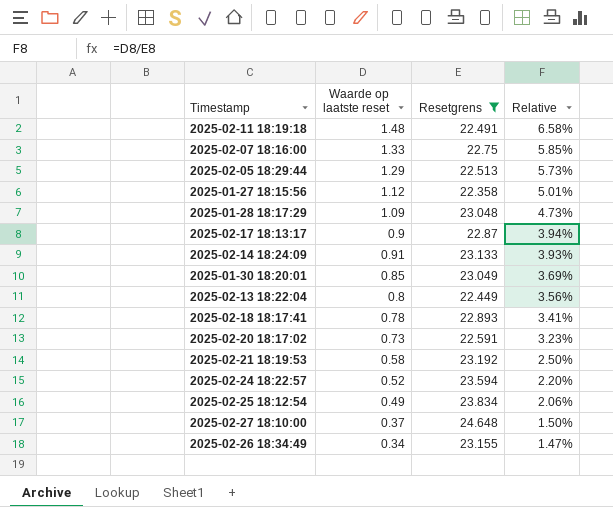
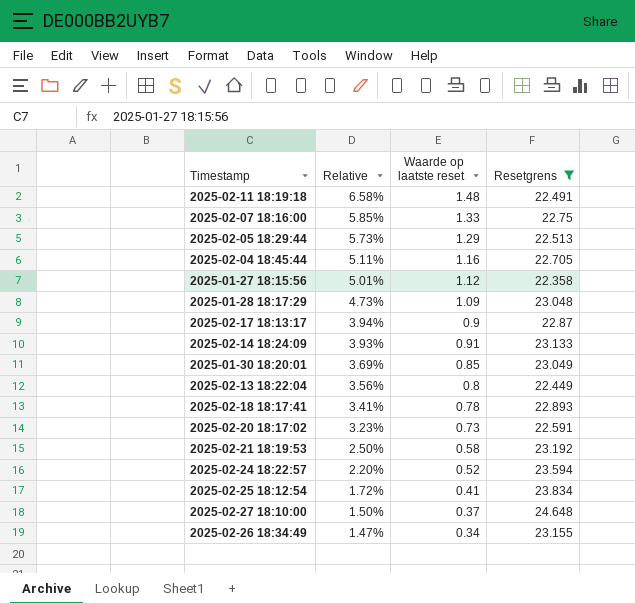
column Relative | position: 4 -> 2
row 2025-02-04 18:45:44: none -> 5.11% | 1.16 | 22.705
2025-02-25 18:12:54 | Relative: 2.06% -> 1.72%
2025-02-25 18:12:54 | Waarde op laatste reset: 0.49 -> 0.41

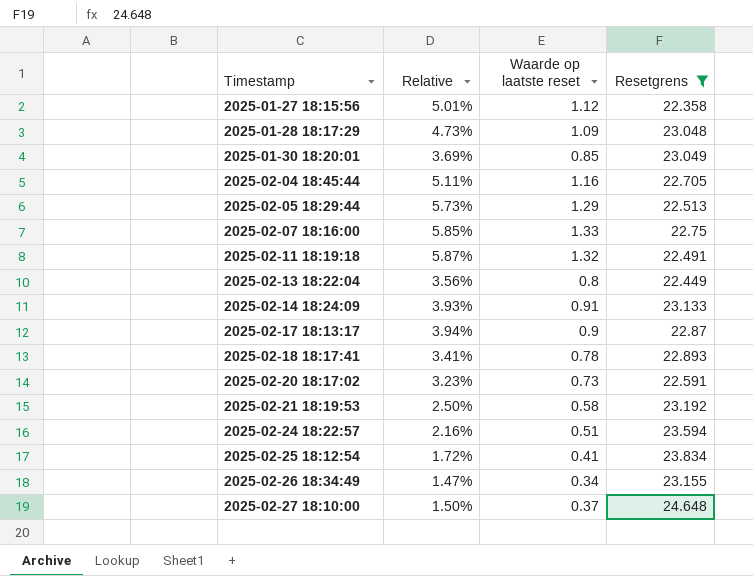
row order: Relative descending -> Timestamp ascending
2025-02-11 18:19:18 | Relative: 6.58% -> 5.87%
2025-02-11 18:19:18 | Waarde op laatste reset: 1.48 -> 1.32
2025-02-24 18:22:57 | Relative: 2.20% -> 2.16%
2025-02-24 18:22:57 | Waarde op laatste reset: 0.52 -> 0.51

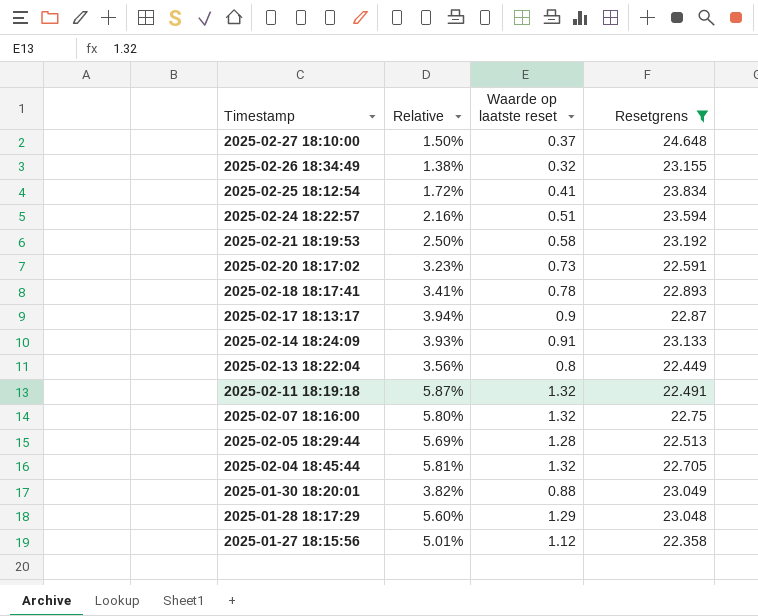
row order: Timestamp ascending -> Timestamp descending
2025-02-26 18:34:49 | Relative: 1.47% -> 1.38%
2025-02-26 18:34:49 | Waarde op laatste reset: 0.34 -> 0.32
2025-02-07 18:16:00 | Relative: 5.85% -> 5.80%
2025-02-07 18:16:00 | Waarde op laatste reset: 1.33 -> 1.32
2025-02-05 18:29:44 | Relative: 5.73% -> 5.69%
2025-02-05 18:29:44 | Waarde op laatste reset: 1.29 -> 1.28
2025-02-04 18:45:44 | Relative: 5.11% -> 5.81%
2025-02-04 18:45:44 | Waarde op laatste reset: 1.16 -> 1.32
2025-01-30 18:20:01 | Relative: 3.69% -> 3.82%
2025-01-30 18:20:01 | Waarde op laatste reset: 0.85 -> 0.88
2025-01-28 18:17:29 | Relative: 4.73% -> 5.60%
2025-01-28 18:17:29 | Waarde op laatste reset: 1.09 -> 1.29

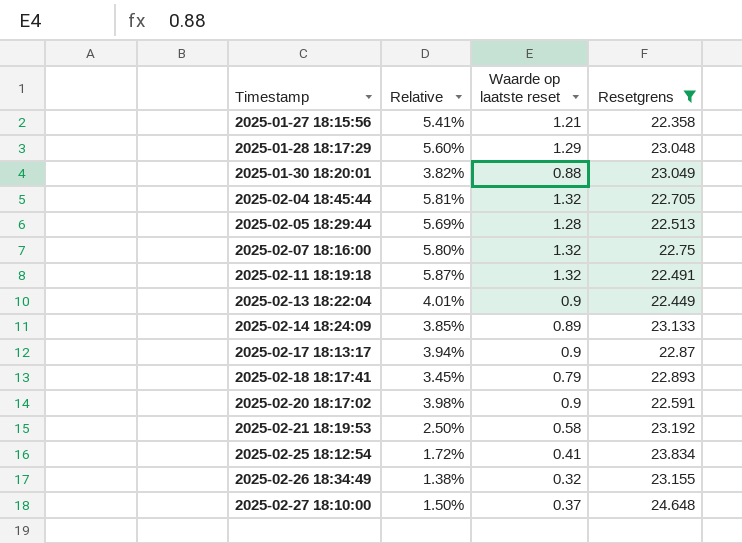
row order: Timestamp descending -> Timestamp ascending
row 2025-02-24 18:22:57: 2.16% | 0.51 | 23.594 -> none
2025-01-27 18:15:56 | Relative: 5.01% -> 5.41%
2025-01-27 18:15:56 | Waarde op laatste reset: 1.12 -> 1.21
2025-02-13 18:22:04 | Relative: 3.56% -> 4.01%
2025-02-13 18:22:04 | Waarde op laatste reset: 0.8 -> 0.9
2025-02-14 18:24:09 | Relative: 3.93% -> 3.85%
2025-02-14 18:24:09 | Waarde op laatste reset: 0.91 -> 0.89
2025-02-18 18:17:41 | Relative: 3.41% -> 3.45%
2025-02-18 18:17:41 | Waarde op laatste reset: 0.78 -> 0.79
2025-02-20 18:17:02 | Relative: 3.23% -> 3.98%
2025-02-20 18:17:02 | Waarde op laatste reset: 0.73 -> 0.9

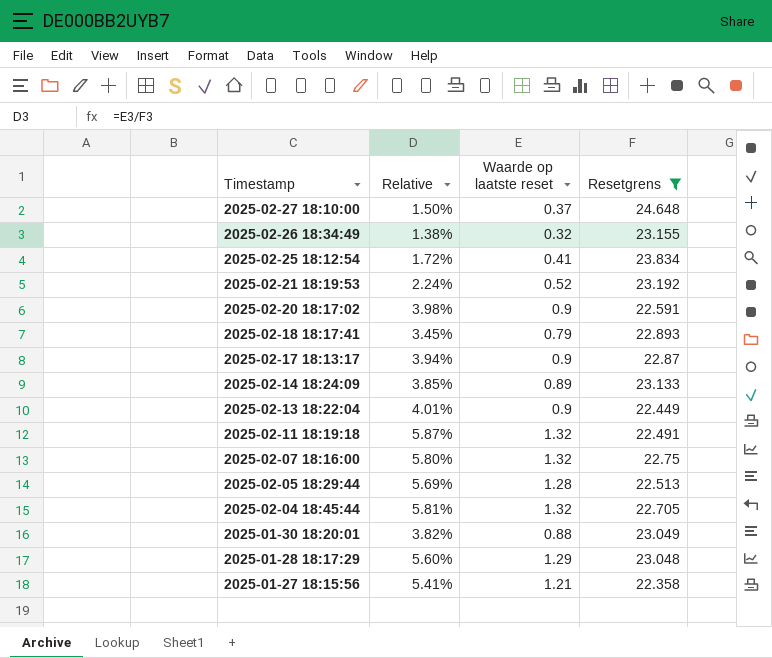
row order: Timestamp ascending -> Timestamp descending
2025-02-21 18:19:53 | Relative: 2.50% -> 2.24%
2025-02-21 18:19:53 | Waarde op laatste reset: 0.58 -> 0.52

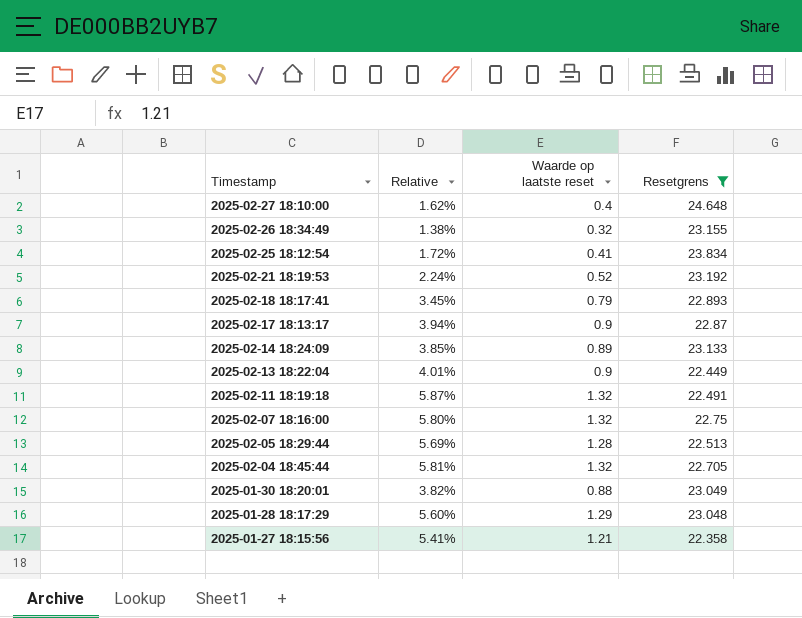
row 2025-02-20 18:17:02: 3.98% | 0.9 | 22.591 -> none
2025-02-27 18:10:00 | Relative: 1.50% -> 1.62%
2025-02-27 18:10:00 | Waarde op laatste reset: 0.37 -> 0.4

